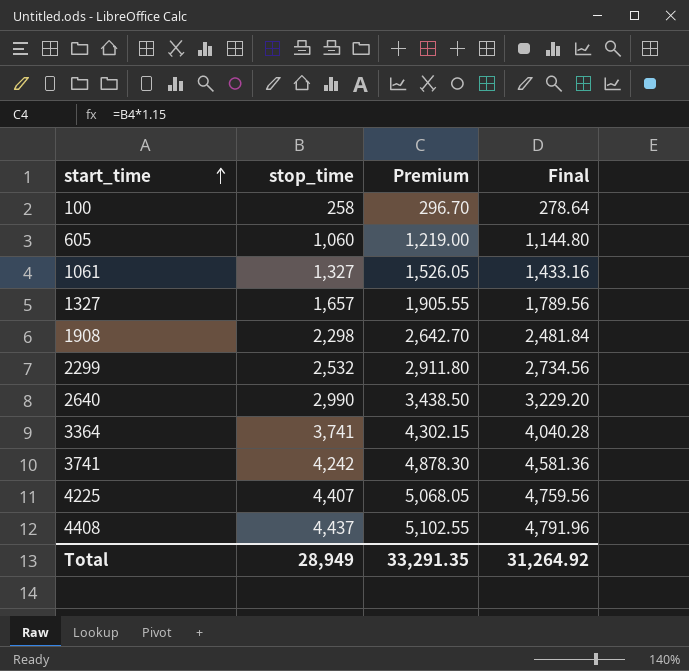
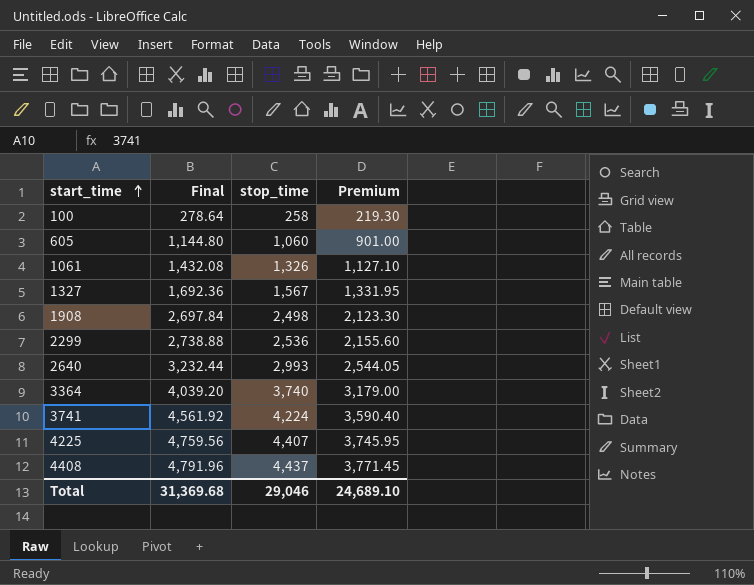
column Final | position: 4 -> 2
column Premium | formula: [stop_time] * 1.15 -> [stop_time] * 0.85
1061 | Final: 1,433.16 -> 1,432.08
1061 | stop_time: 1,327 -> 1,326
1327 | Final: 1,789.56 -> 1,692.36
1327 | stop_time: 1,657 -> 1,567
1908 | Final: 2,481.84 -> 2,697.84
1908 | stop_time: 2,298 -> 2,498
2299 | Final: 2,734.56 -> 2,738.88
2299 | stop_time: 2,532 -> 2,536
2640 | Final: 3,229.20 -> 3,232.44
2640 | stop_time: 2,990 -> 2,993
3364 | Final: 4,040.28 -> 4,039.20
3364 | stop_time: 3,741 -> 3,740
3741 | Final: 4,581.36 -> 4,561.92
3741 | stop_time: 4,242 -> 4,224
Total | Final: 31,264.92 -> 31,369.68
Total | stop_time: 28,949 -> 29,046
Total | Premium: 33,291.35 -> 24,689.10

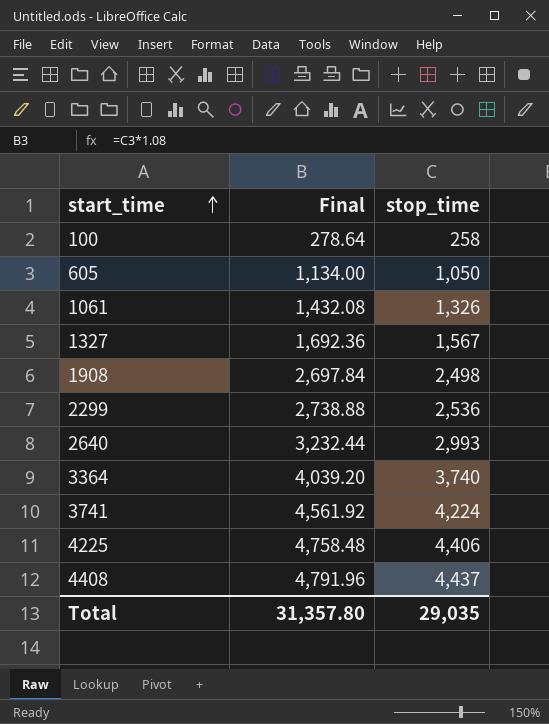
column Premium | formula: [stop_time] * 0.85 -> none
605 | Final: 1,144.80 -> 1,134.00
605 | stop_time: 1,060 -> 1,050
4225 | Final: 4,759.56 -> 4,758.48
4225 | stop_time: 4,407 -> 4,406
Total | Final: 31,369.68 -> 31,357.80
Total | stop_time: 29,046 -> 29,035

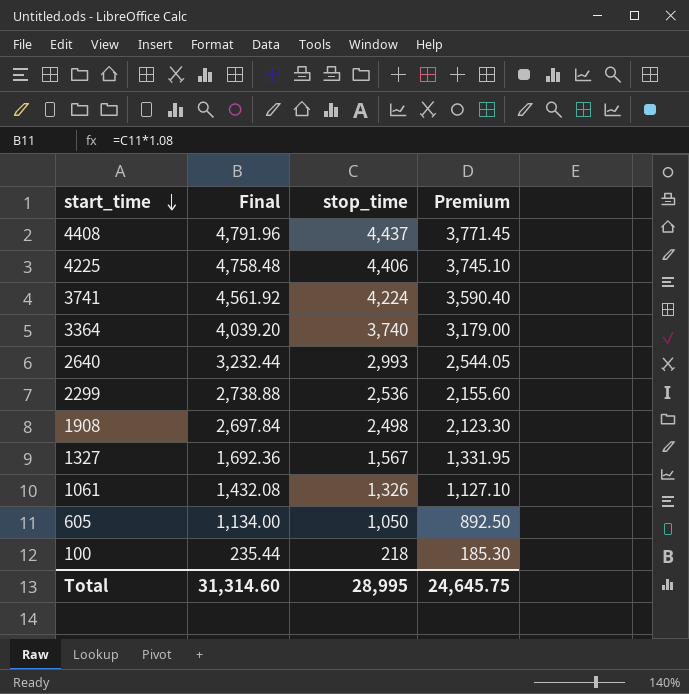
row order: start_time ascending -> start_time descending
column Premium | formula: none -> [stop_time] * 0.85
100 | Final: 278.64 -> 235.44
100 | stop_time: 258 -> 218
Total | Final: 31,357.80 -> 31,314.60
Total | stop_time: 29,035 -> 28,995

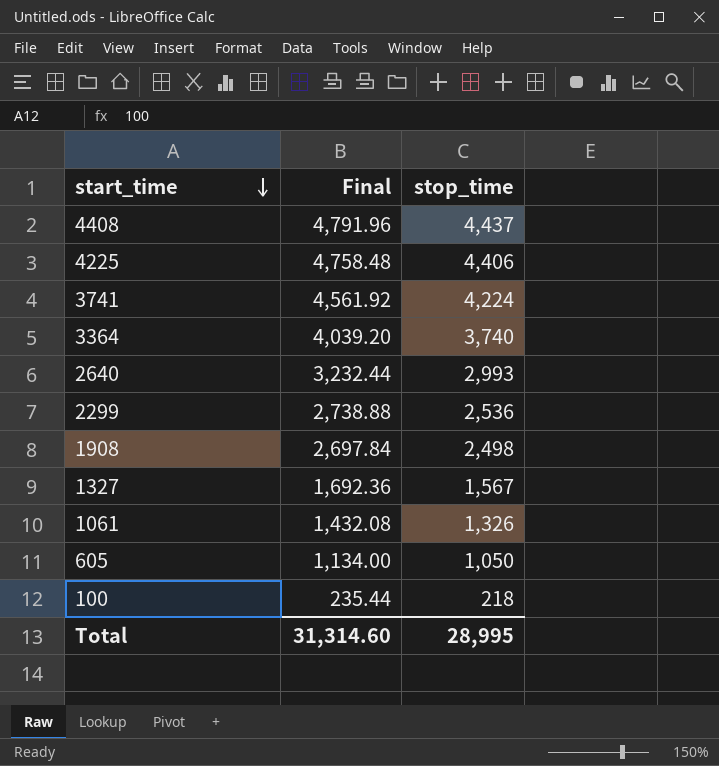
column Premium | formula: [stop_time] * 0.85 -> none

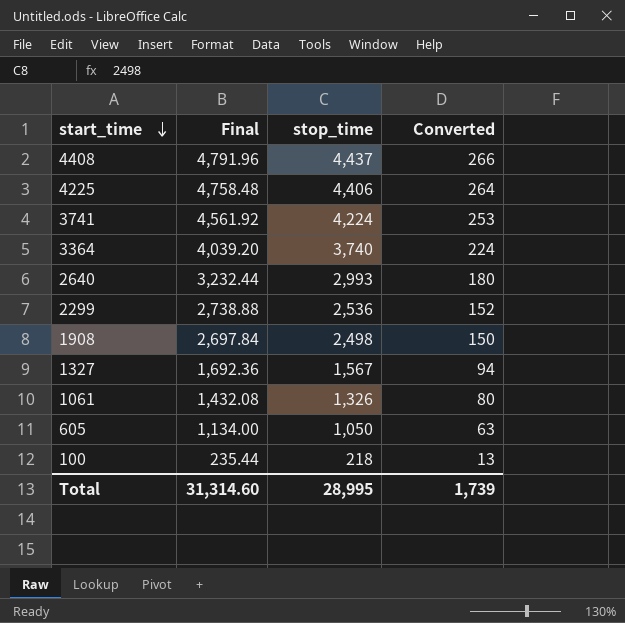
column Converted | formula: none -> [stop_time] * 0.06

